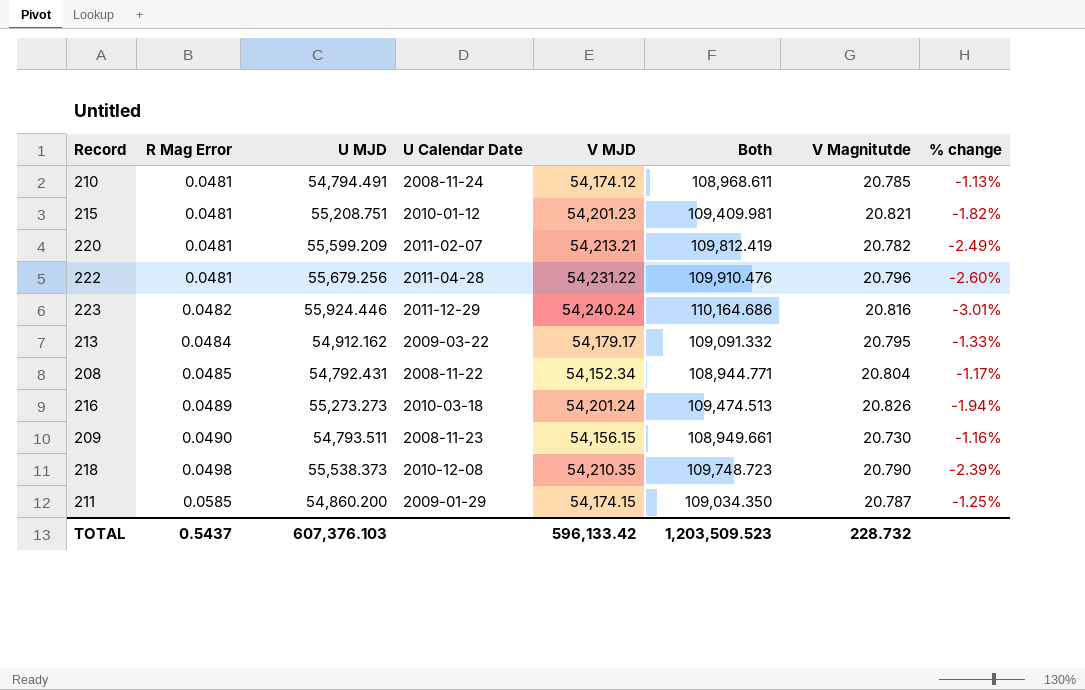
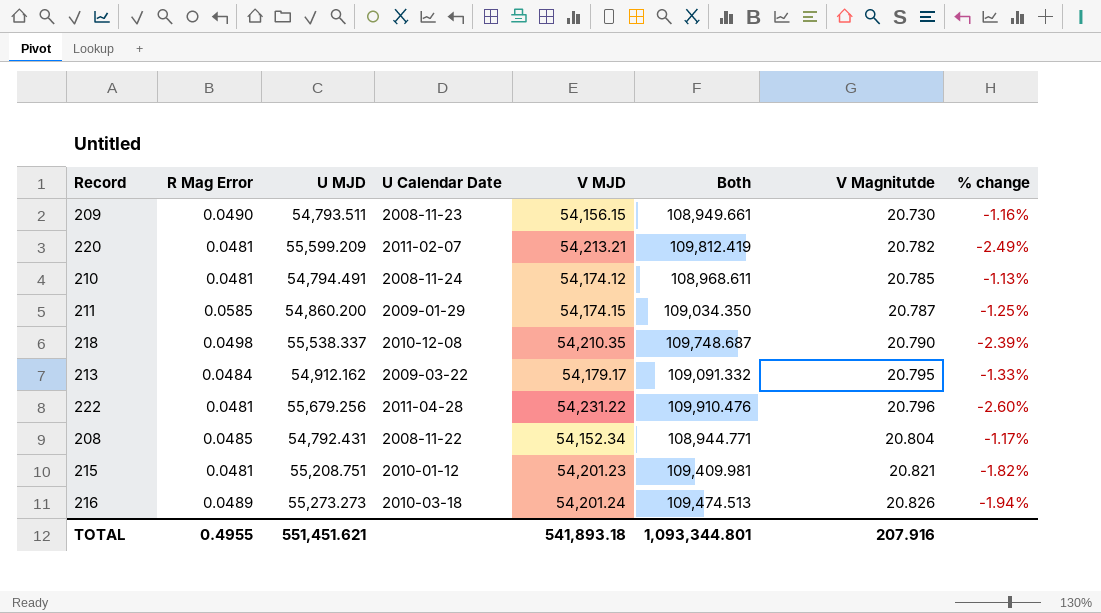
row order: R Mag Error ascending -> V Magnitutde ascending
row 223: 0.0482 | 55,924.446 | 2011-12-29 | 54,240.24 | 110,164.686 | 20.816 | -3.01% -> none
218 | U MJD: 55,538.373 -> 55,538.337
218 | Both: 109,748.723 -> 109,748.687
TOTAL | R Mag Error: 0.5437 -> 0.4955
TOTAL | U MJD: 607,376.103 -> 551,451.621
TOTAL | V MJD: 596,133.42 -> 541,893.18
TOTAL | Both: 1,203,509.523 -> 1,093,344.801
TOTAL | V Magnitutde: 228.732 -> 207.916

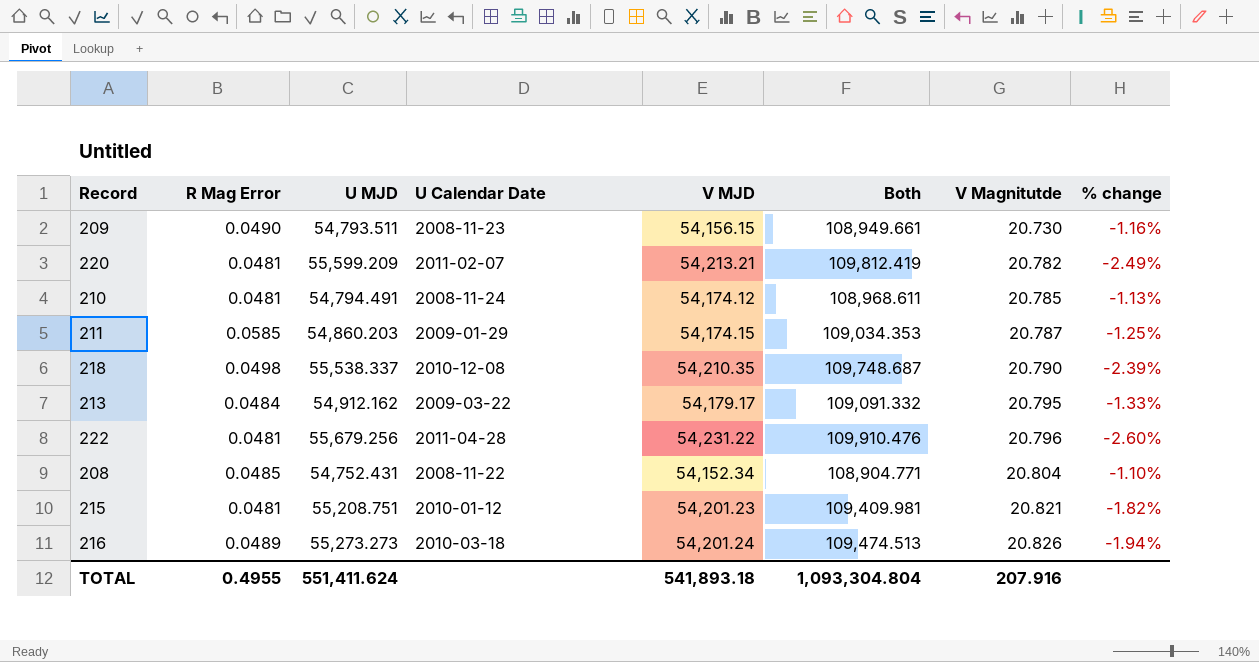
211 | U MJD: 54,860.200 -> 54,860.203
211 | Both: 109,034.350 -> 109,034.353
208 | U MJD: 54,792.431 -> 54,752.431
208 | Both: 108,944.771 -> 108,904.771
208 | % change: -1.17% -> -1.10%
TOTAL | U MJD: 551,451.621 -> 551,411.624
TOTAL | Both: 1,093,344.801 -> 1,093,304.804

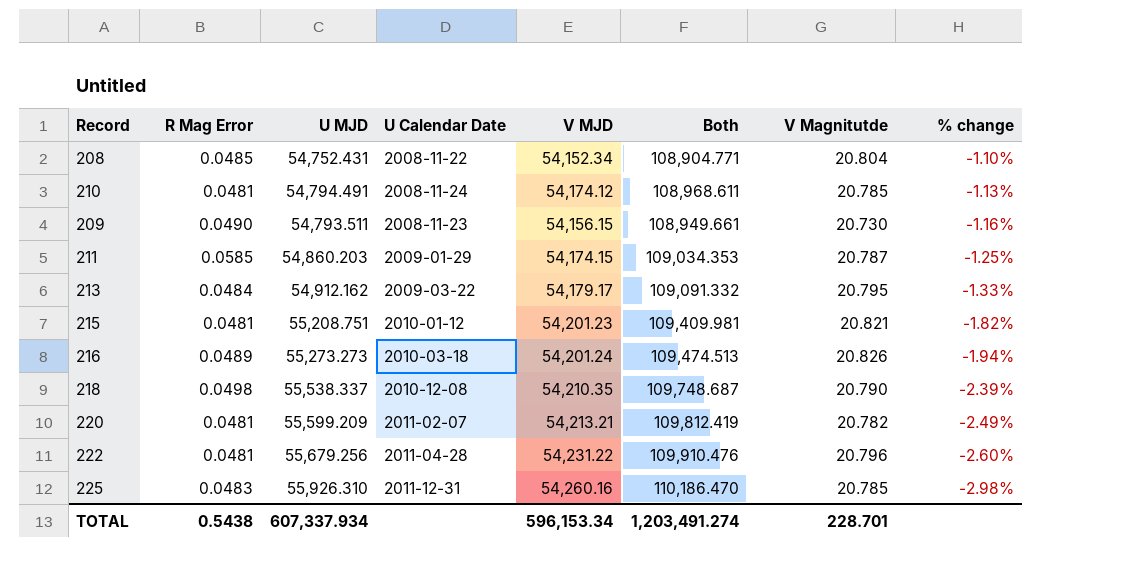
row order: V Magnitutde ascending -> % change descending
row 225: none -> 0.0483 | 55,926.310 | 2011-12-31 | 54,260.16 | 110,186.470 | 20.785 | -2.98%
TOTAL | R Mag Error: 0.4955 -> 0.5438
TOTAL | U MJD: 551,411.624 -> 607,337.934
TOTAL | V MJD: 541,893.18 -> 596,153.34
TOTAL | Both: 1,093,304.804 -> 1,203,491.274
TOTAL | V Magnitutde: 207.916 -> 228.701

